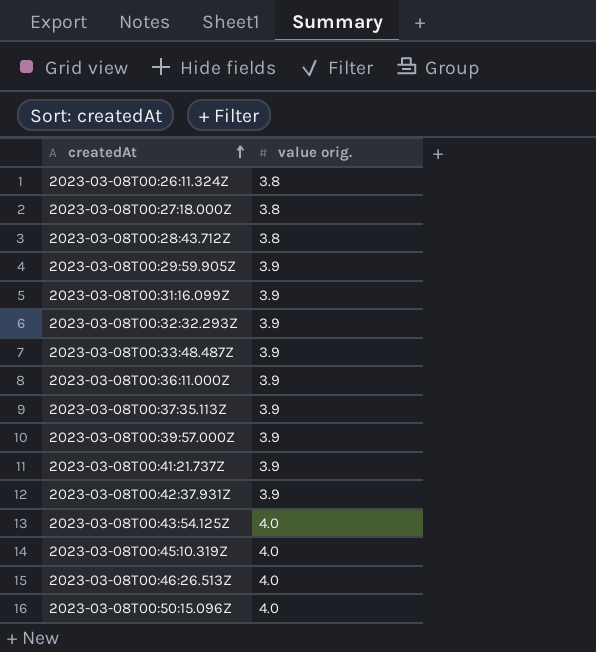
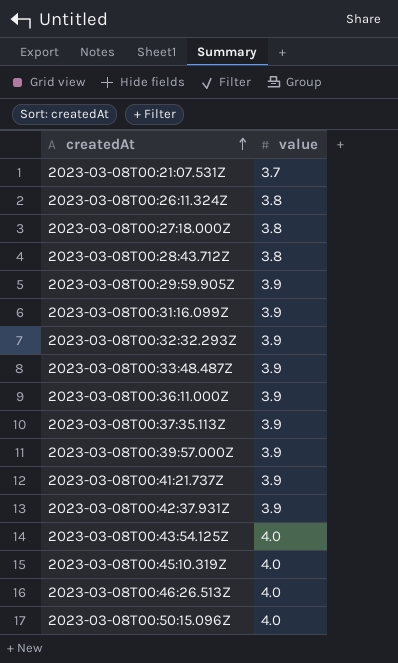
column name: value orig. -> value
row 2023-03-08T00:21:07.531Z: none -> 3.7

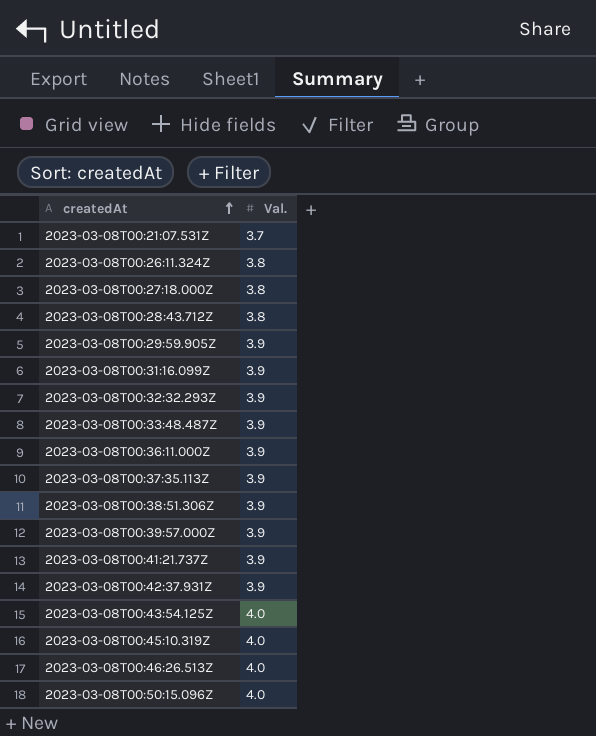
column name: value -> Val.
row 2023-03-08T00:38:51.306Z: none -> 3.9

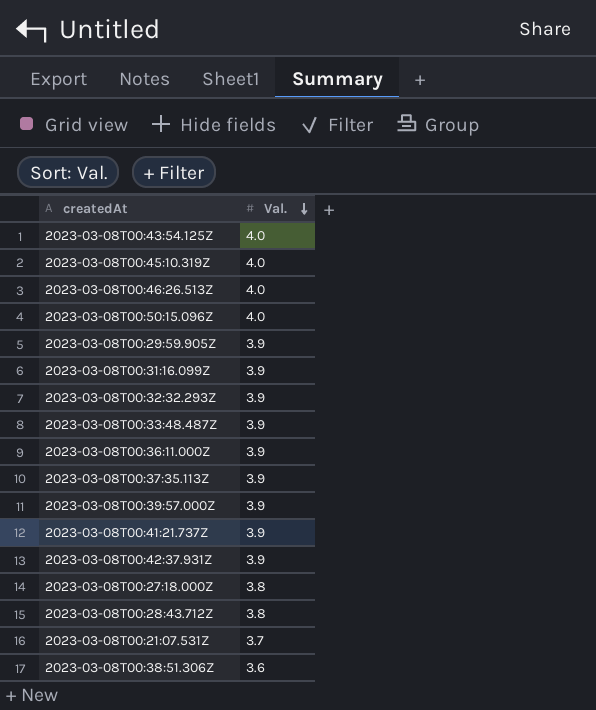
row order: createdAt ascending -> Val. descending
row 2023-03-08T00:26:11.324Z: 3.8 -> none
2023-03-08T00:38:51.306Z | Val.: 3.9 -> 3.6

